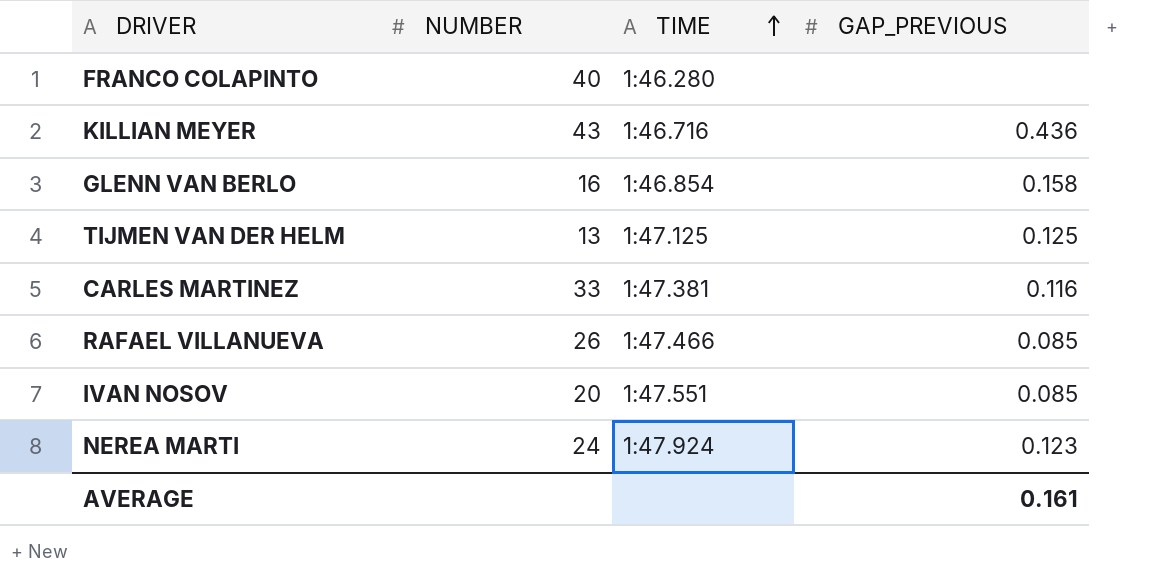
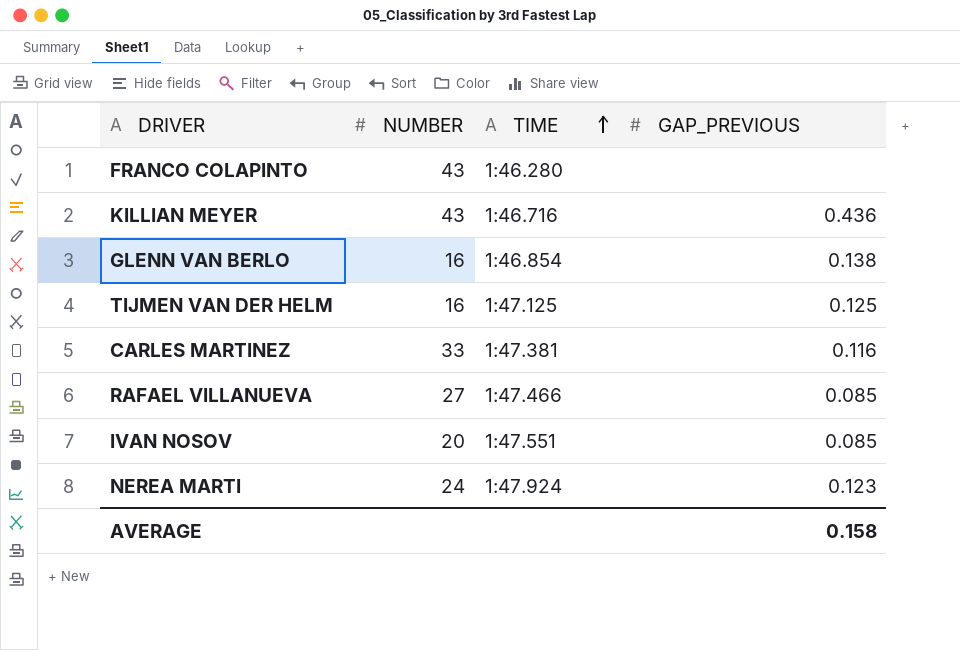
FRANCO COLAPINTO | NUMBER: 40 -> 43
GLENN VAN BERLO | GAP_PREVIOUS: 0.158 -> 0.138
TIJMEN VAN DER HELM | NUMBER: 13 -> 16
RAFAEL VILLANUEVA | NUMBER: 26 -> 27
AVERAGE | GAP_PREVIOUS: 0.161 -> 0.158

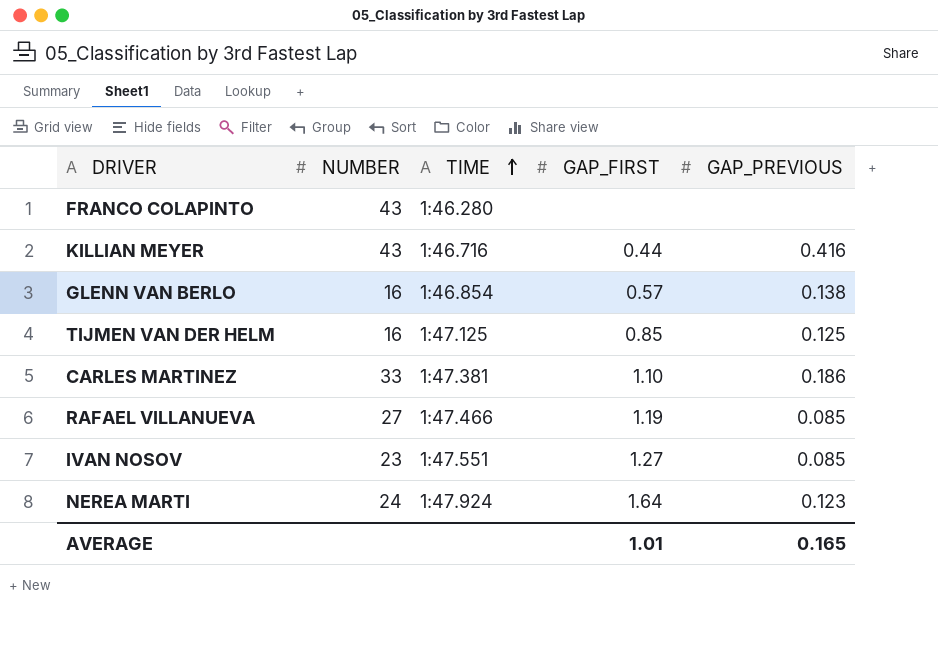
column GAP_FIRST | position: none -> 4
KILLIAN MEYER | GAP_PREVIOUS: 0.436 -> 0.416
CARLES MARTINEZ | GAP_PREVIOUS: 0.116 -> 0.186
IVAN NOSOV | NUMBER: 20 -> 23
AVERAGE | GAP_PREVIOUS: 0.158 -> 0.165

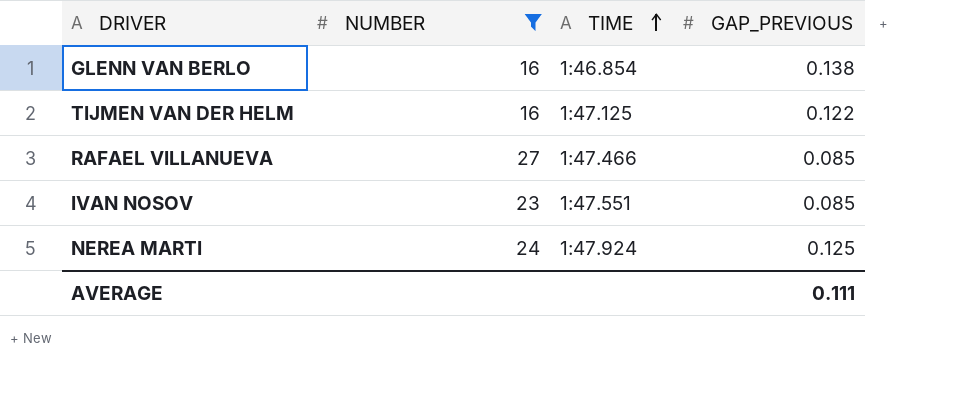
filter: none -> NUMBER <= 27
column GAP_FIRST | position: 4 -> none
TIJMEN VAN DER HELM | GAP_PREVIOUS: 0.125 -> 0.122
NEREA MARTI | GAP_PREVIOUS: 0.123 -> 0.125
AVERAGE | GAP_PREVIOUS: 0.165 -> 0.111

